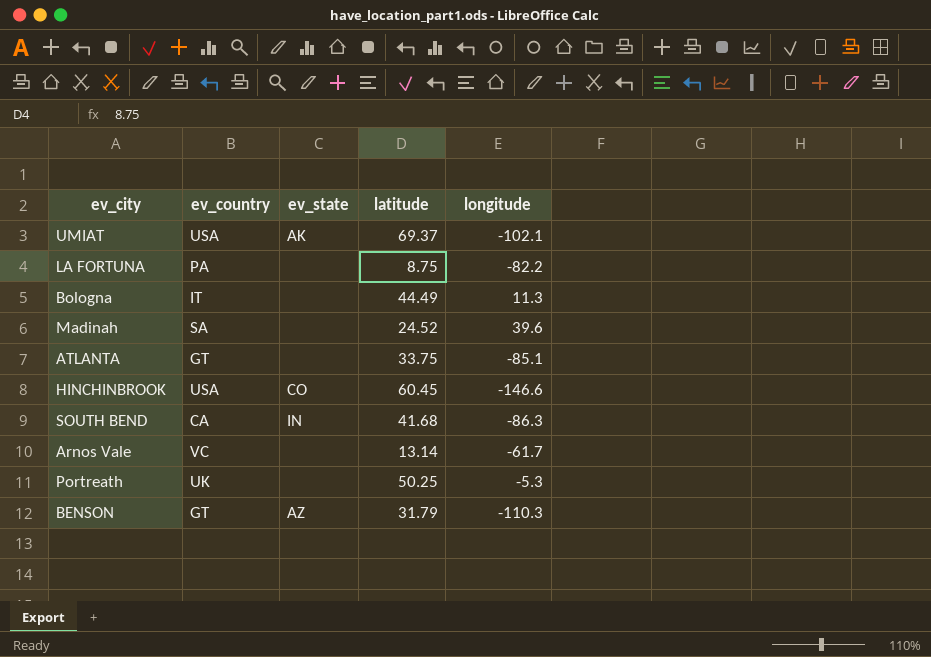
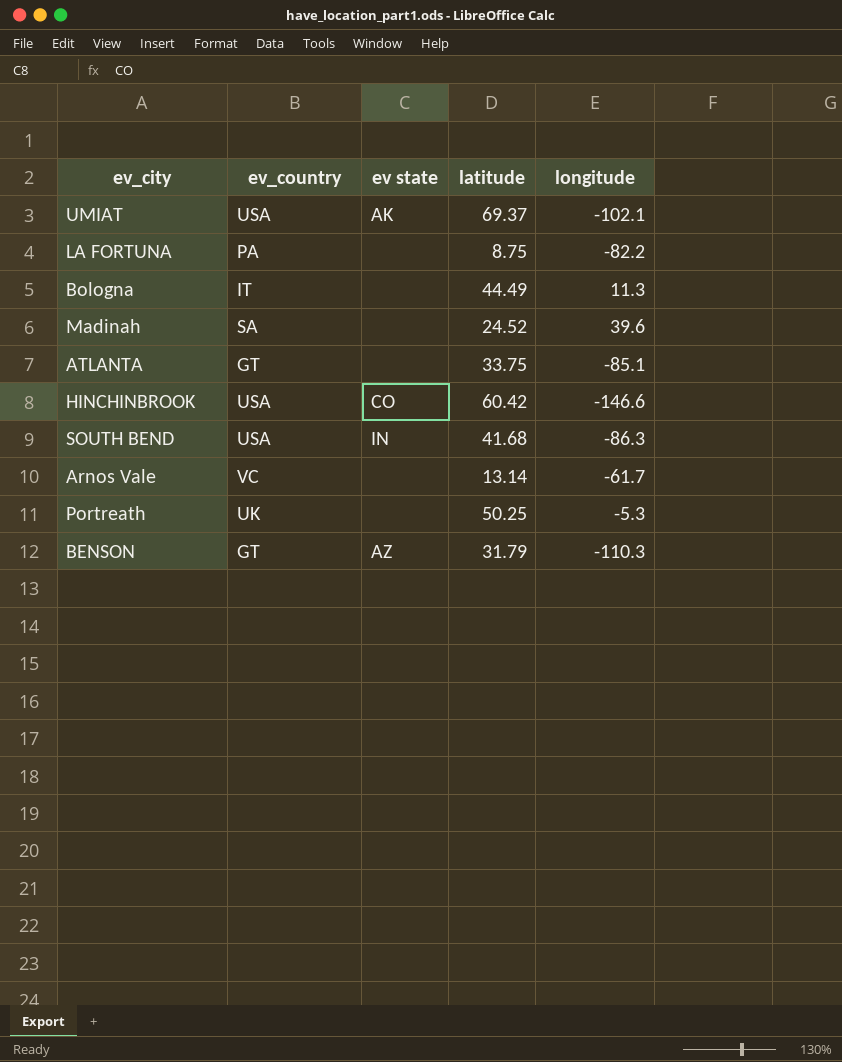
column name: ev_state -> ev state
HINCHINBROOK | latitude: 60.45 -> 60.42
SOUTH BEND | ev_country: CA -> USA

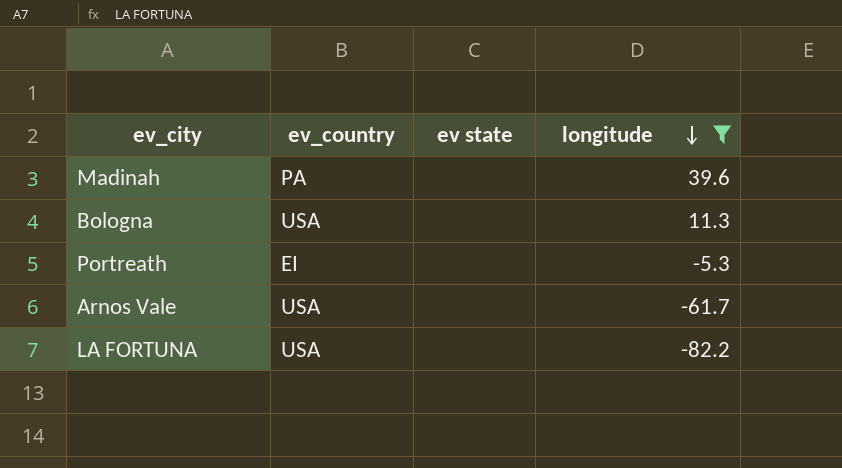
filter: none -> longitude >= -82.2
row order: none -> longitude descending
column latitude | position: 4 -> none
Madinah | ev_country: SA -> PA
Bologna | ev_country: IT -> USA
Portreath | ev_country: UK -> EI
Arnos Vale | ev_country: VC -> USA
LA FORTUNA | ev_country: PA -> USA

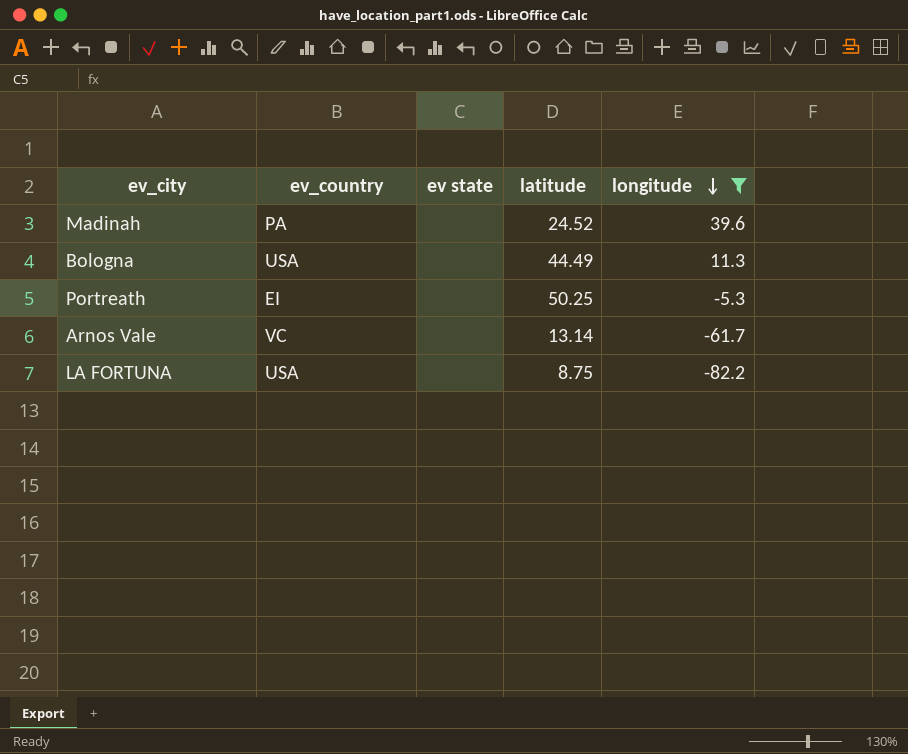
column latitude | position: none -> 4
Arnos Vale | ev_country: USA -> VC

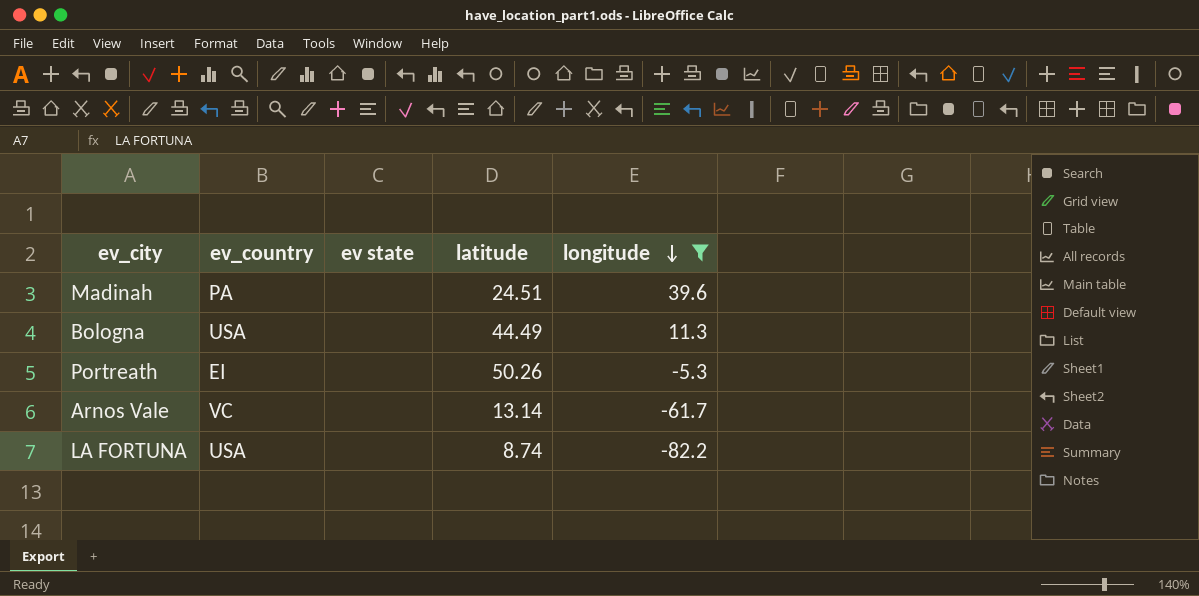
Madinah | latitude: 24.52 -> 24.51
Portreath | latitude: 50.25 -> 50.26
LA FORTUNA | latitude: 8.75 -> 8.74

